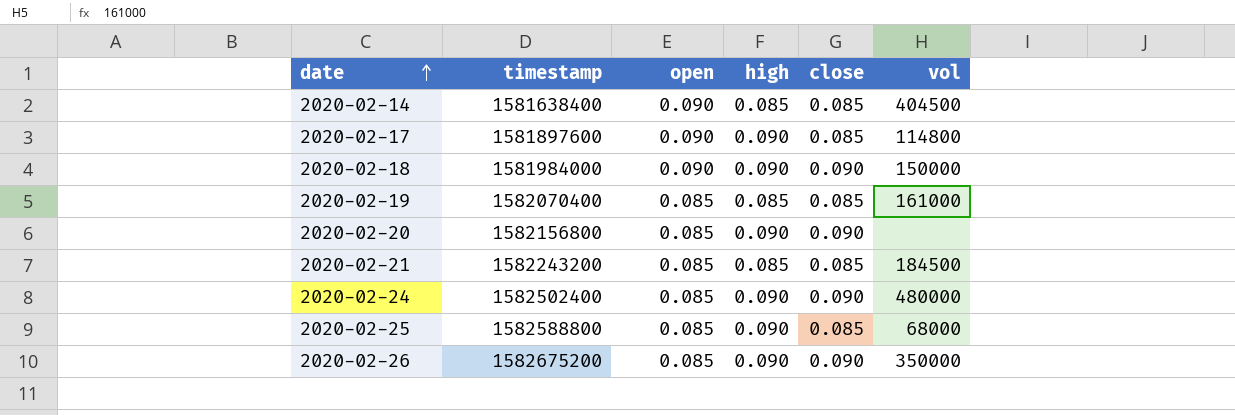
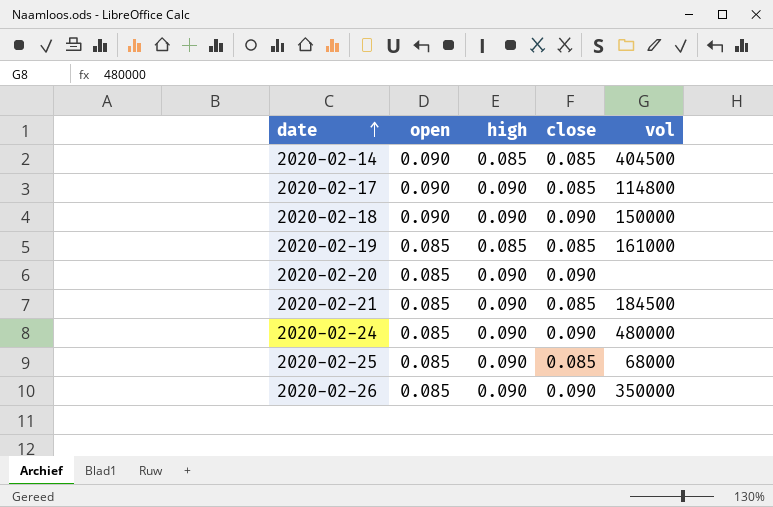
column timestamp | position: 2 -> none
2020-02-21 | high: 0.085 -> 0.090

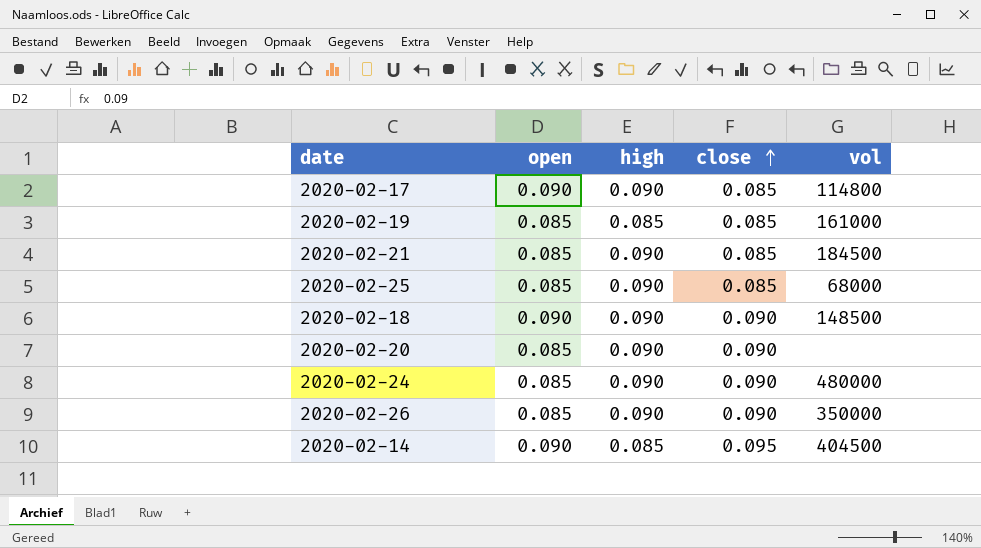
row order: date ascending -> close ascending
2020-02-18 | vol: 150000 -> 148500
2020-02-14 | close: 0.085 -> 0.095

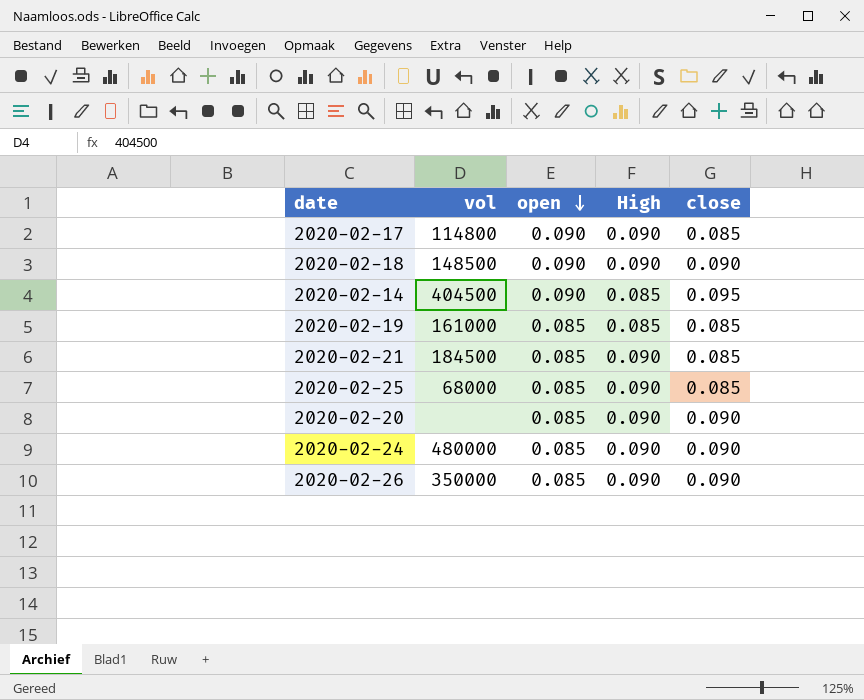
row order: close ascending -> open descending
column vol | position: 5 -> 2
column name: high -> High

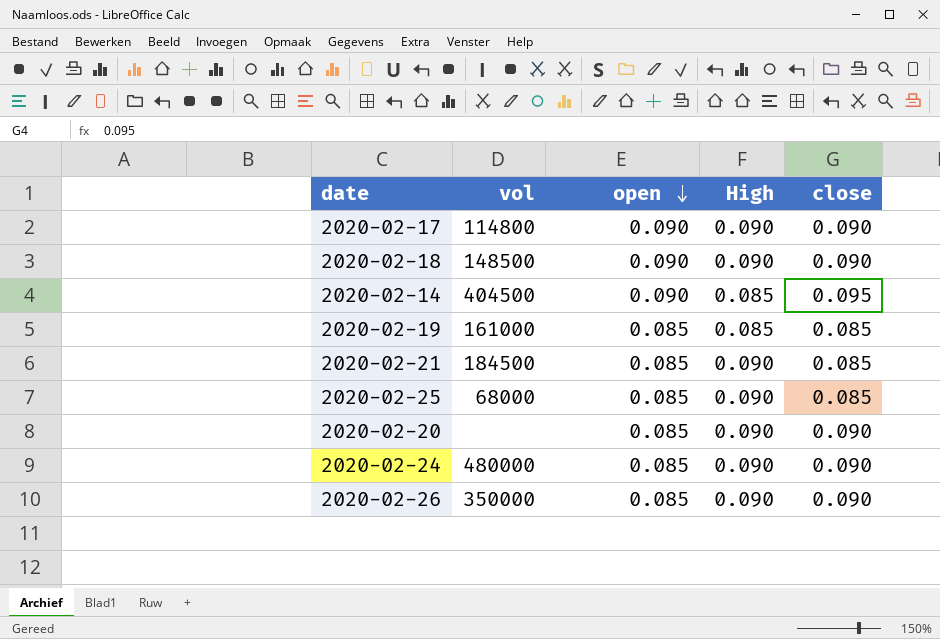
2020-02-17 | close: 0.085 -> 0.090

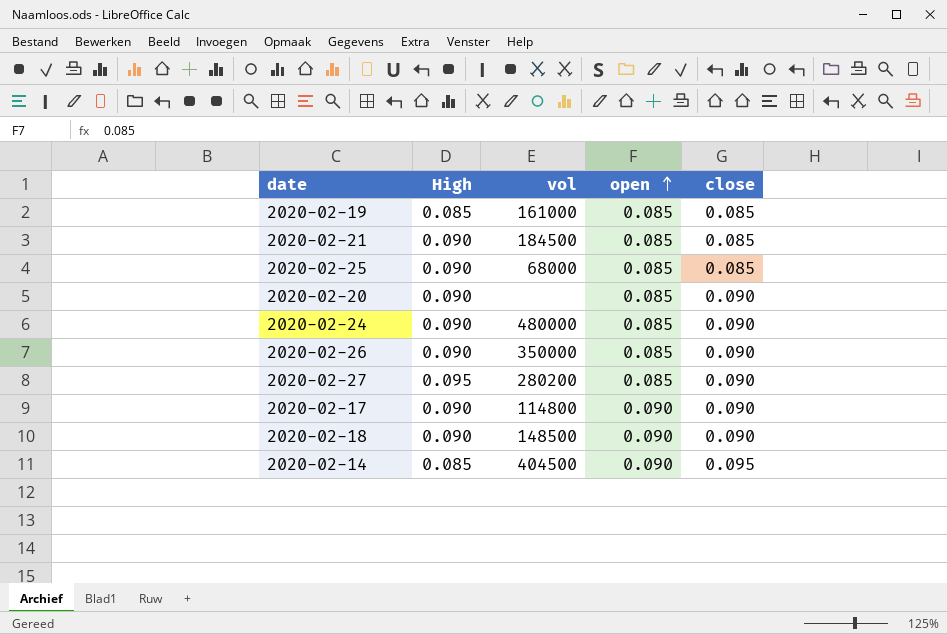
row order: open descending -> open ascending
column High | position: 4 -> 2
row 2020-02-27: none -> 0.095 | 280200 | 0.085 | 0.090

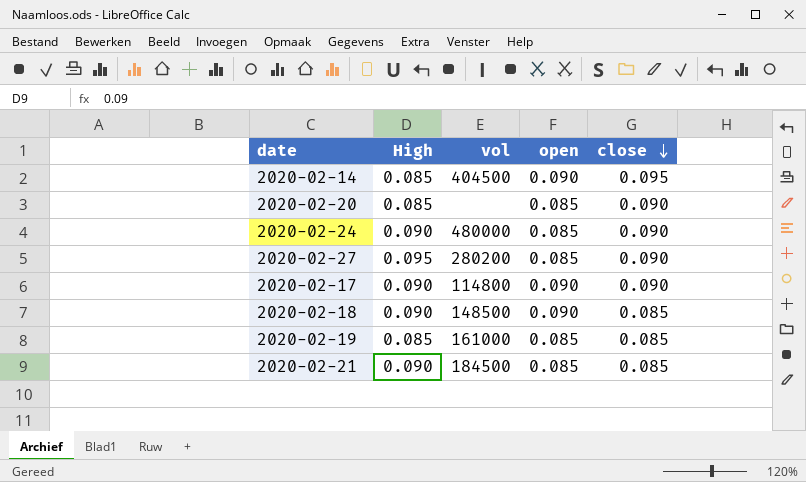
row order: open ascending -> close descending
row 2020-02-25: 0.090 | 68000 | 0.085 | 0.085 -> none
row 2020-02-26: 0.090 | 350000 | 0.085 | 0.090 -> none
2020-02-20 | High: 0.090 -> 0.085
2020-02-18 | close: 0.090 -> 0.085

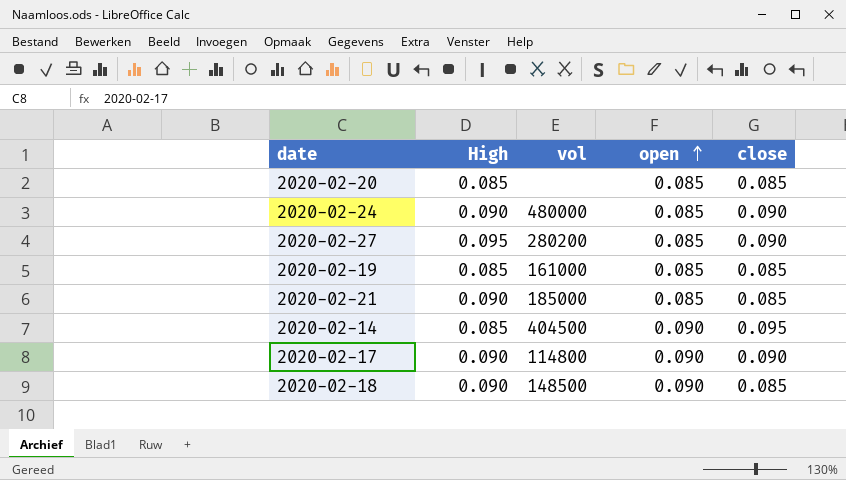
row order: close descending -> open ascending
2020-02-20 | close: 0.090 -> 0.085
2020-02-21 | vol: 184500 -> 185000

